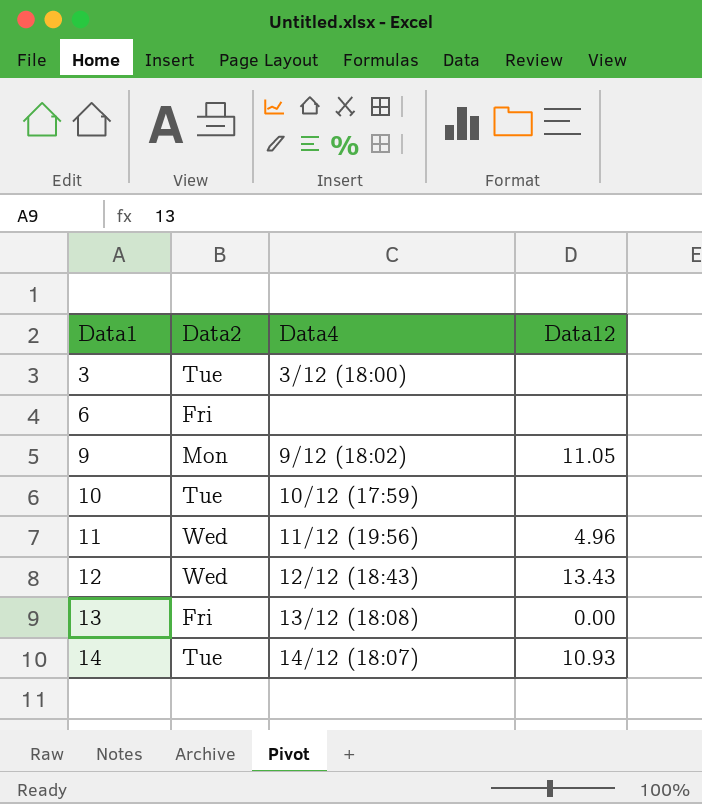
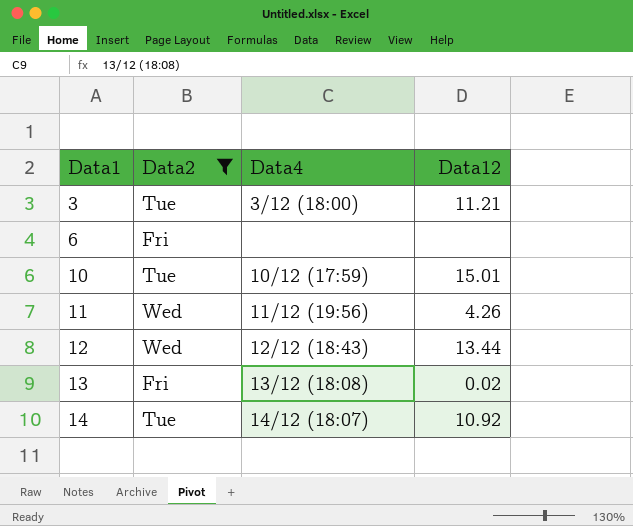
filter: none -> Data2 != Mon
3 | Data12: none -> 11.21
10 | Data12: none -> 15.01
11 | Data12: 4.96 -> 4.26
12 | Data12: 13.43 -> 13.44
13 | Data12: 0.00 -> 0.02
14 | Data12: 10.93 -> 10.92

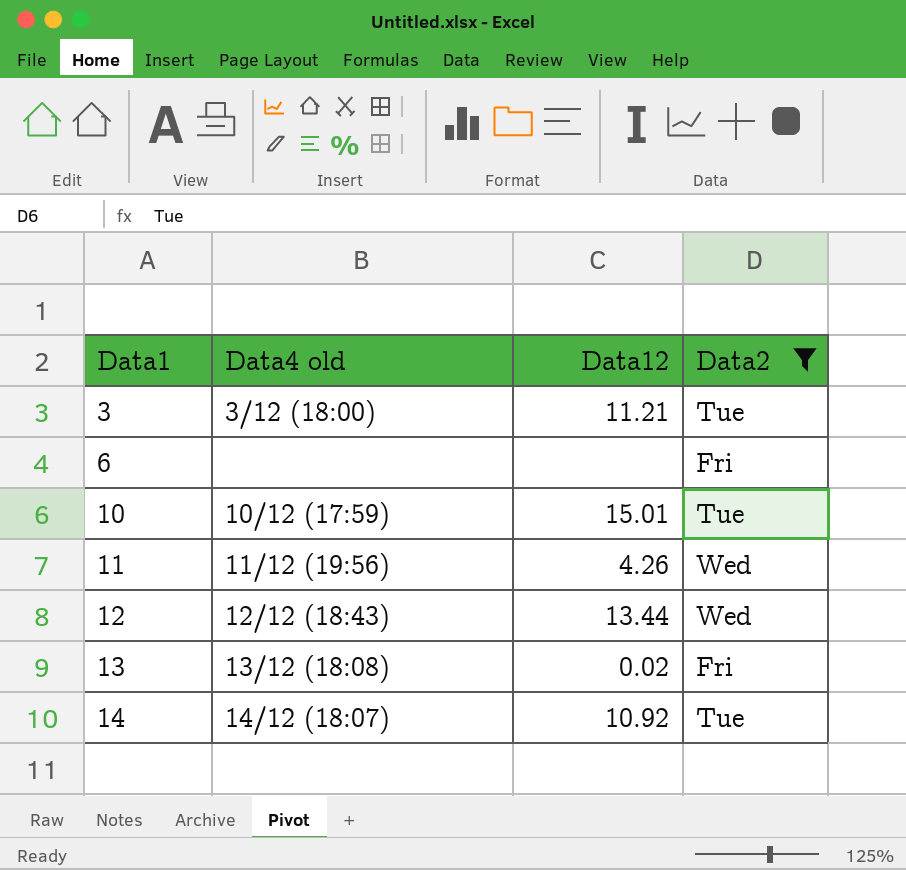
column name: Data4 -> Data4 old
column Data2 | position: 2 -> 4

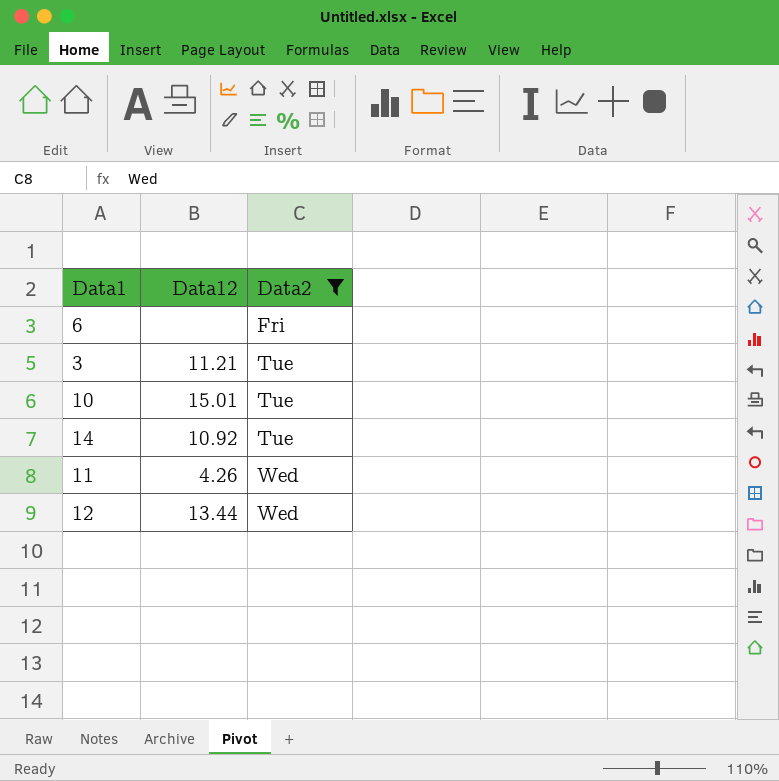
row order: Data1 ascending -> Data2 ascending
column Data4 old | position: 2 -> none
row 13: 13/12 (18:08) | 0.02 | Fri -> none

